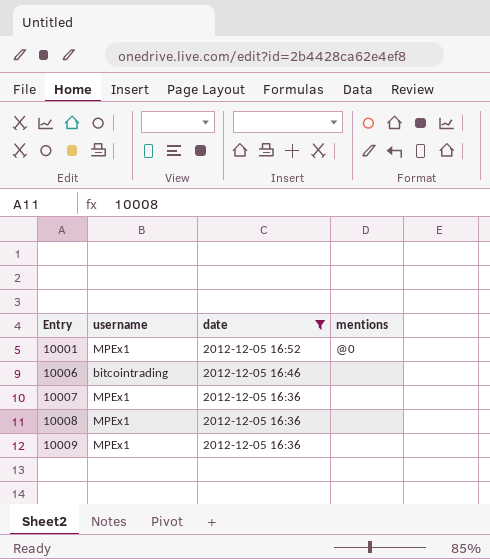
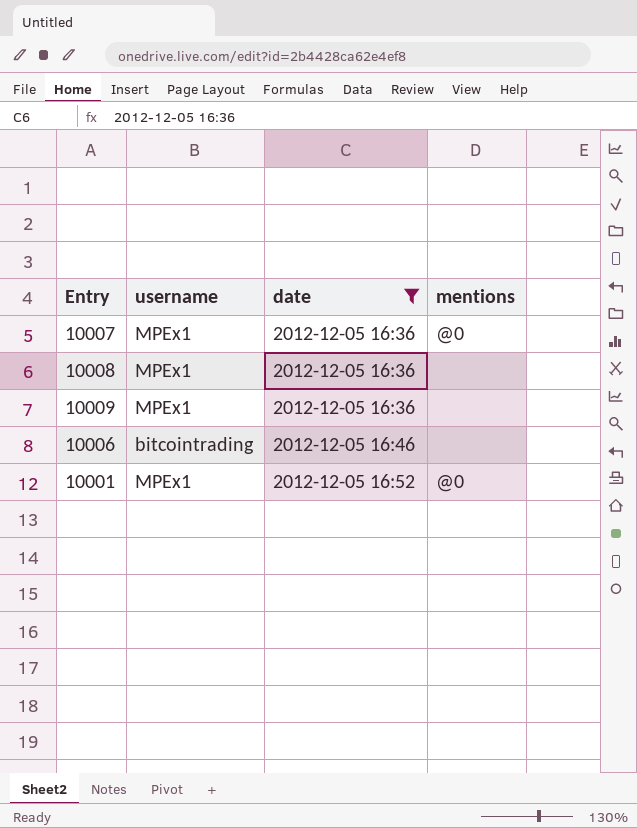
row order: Entry ascending -> date ascending
10007 | mentions: none -> @0

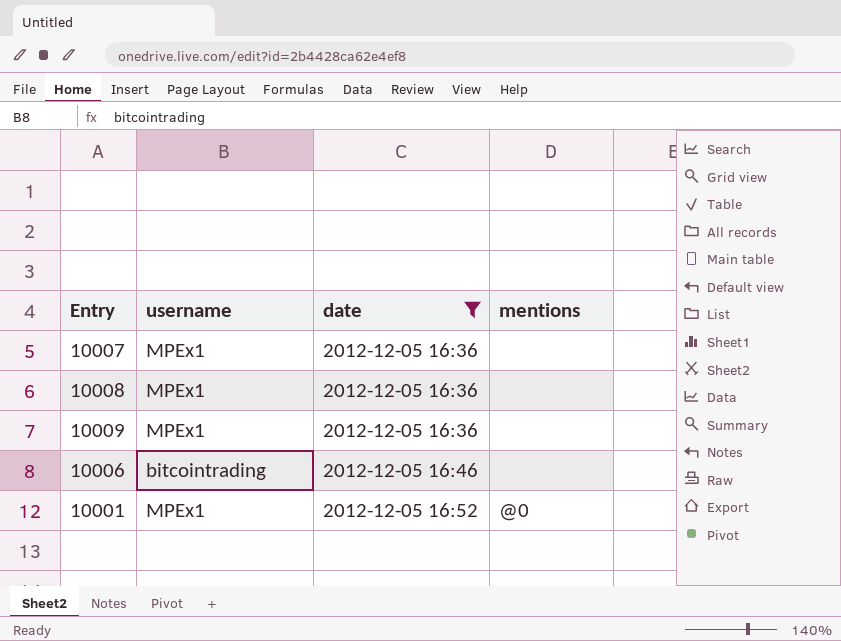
10007 | mentions: @0 -> none

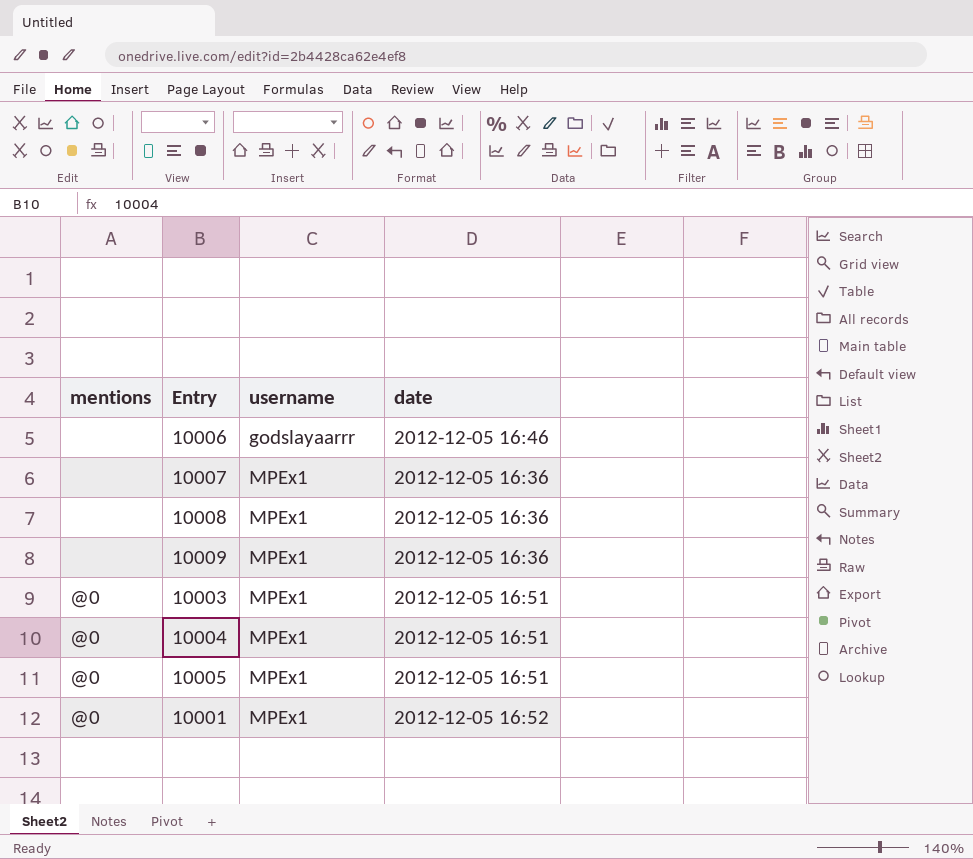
filter: date != 2012-12-05 16:51 -> none
row order: date ascending -> username ascending
column mentions | position: 4 -> 1
10006 | username: bitcointrading -> godslayaarrr

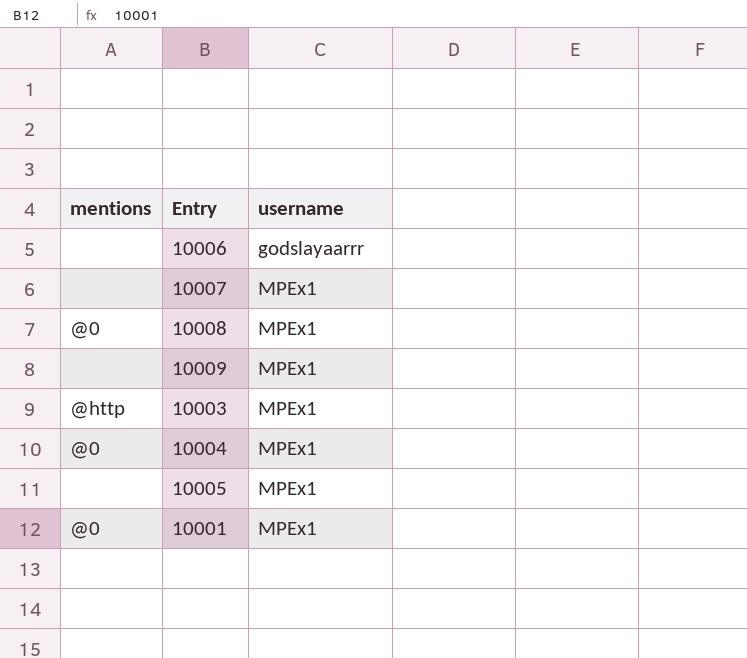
column date | position: 4 -> none
10008 | mentions: none -> @0
10003 | mentions: @0 -> @http
10005 | mentions: @0 -> none

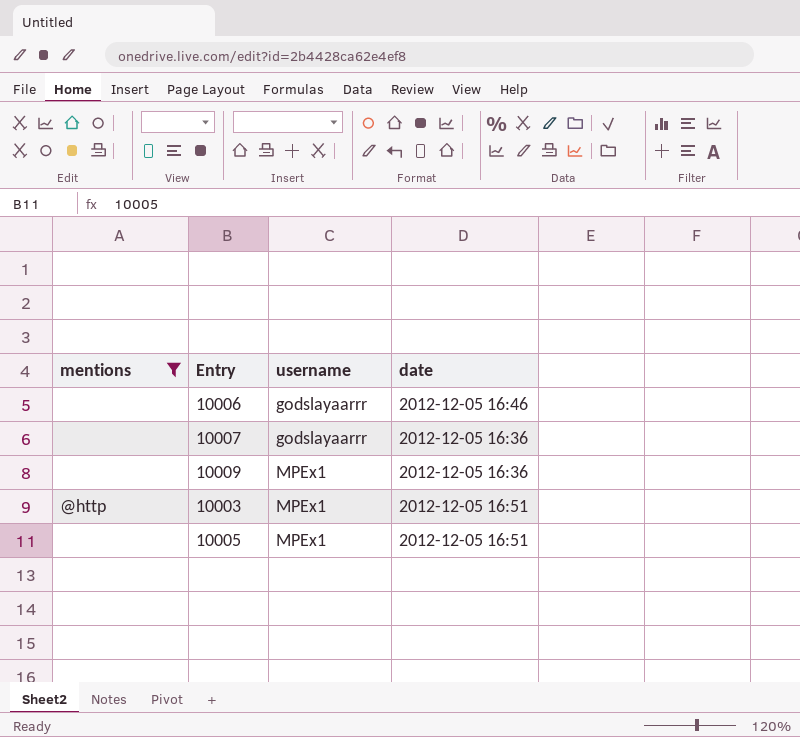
filter: none -> mentions != @0
column date | position: none -> 4
10007 | username: MPEx1 -> godslayaarrr

